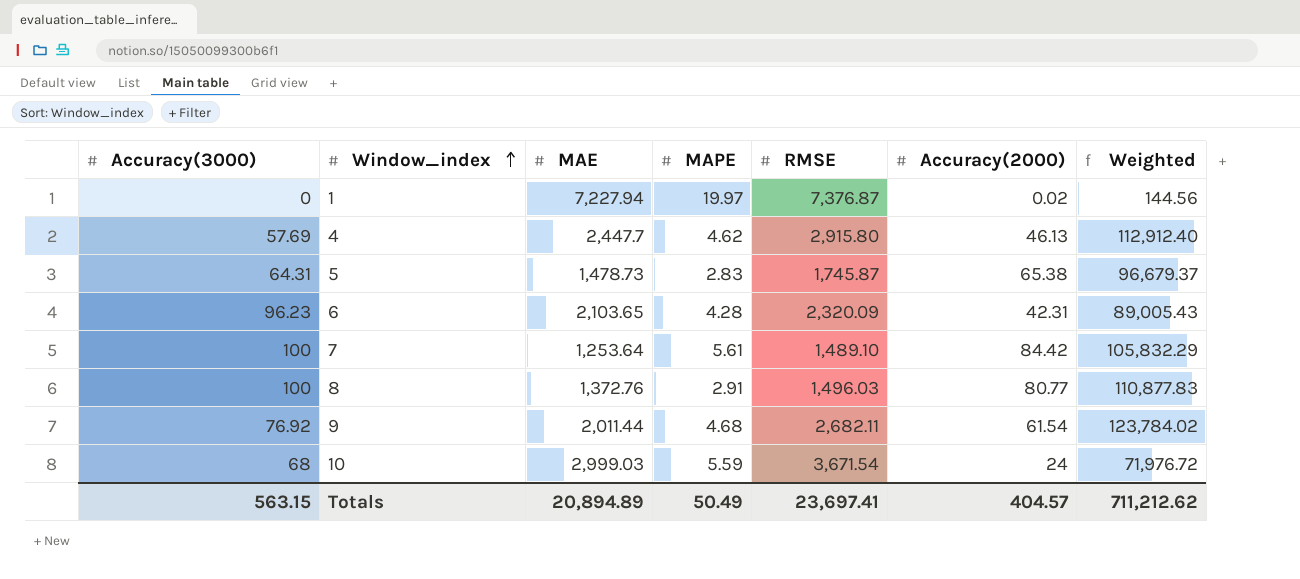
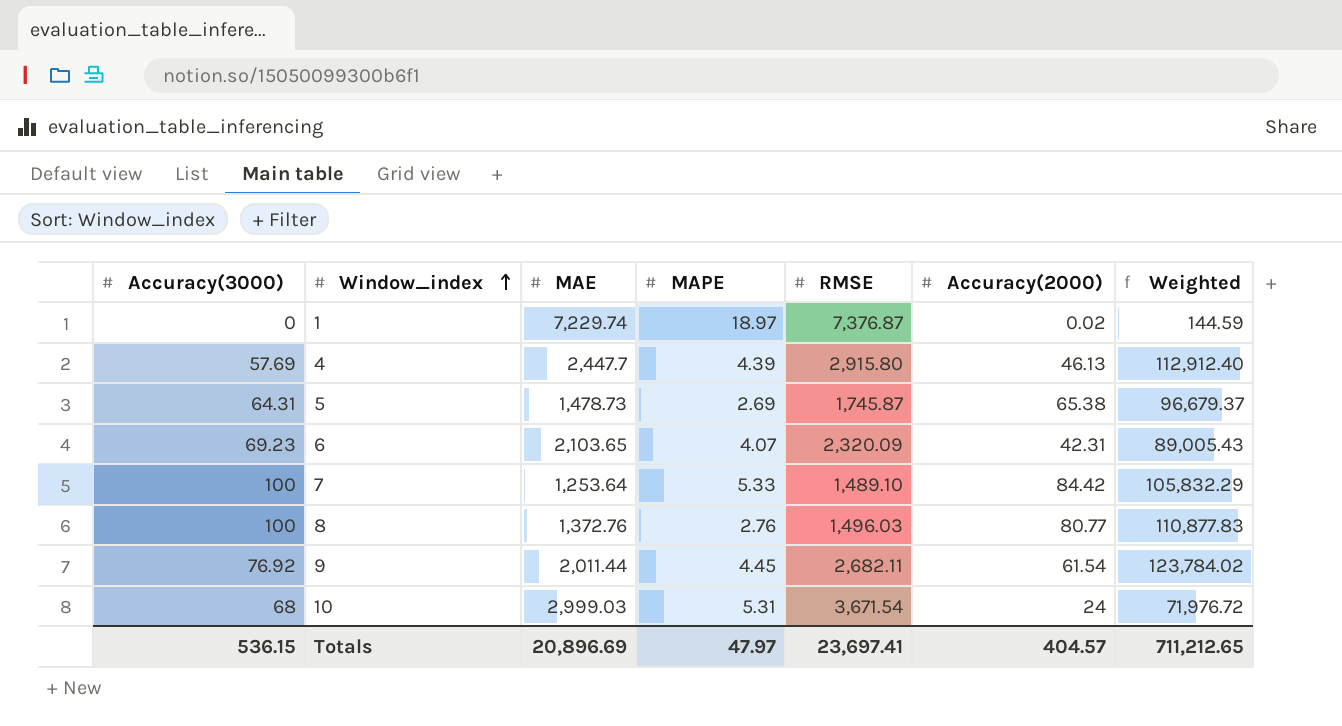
1 | MAE: 7,227.94 -> 7,229.74
1 | MAPE: 19.97 -> 18.97
1 | Weighted: 144.56 -> 144.59
4 | MAPE: 4.62 -> 4.39
5 | MAPE: 2.83 -> 2.69
6 | Accuracy(3000): 96.23 -> 69.23
6 | MAPE: 4.28 -> 4.07
7 | MAPE: 5.61 -> 5.33
8 | MAPE: 2.91 -> 2.76
9 | MAPE: 4.68 -> 4.45
10 | MAPE: 5.59 -> 5.31
Totals | Accuracy(3000): 563.15 -> 536.15
Totals | MAE: 20,894.89 -> 20,896.69
Totals | MAPE: 50.49 -> 47.97
Totals | Weighted: 711,212.62 -> 711,212.65

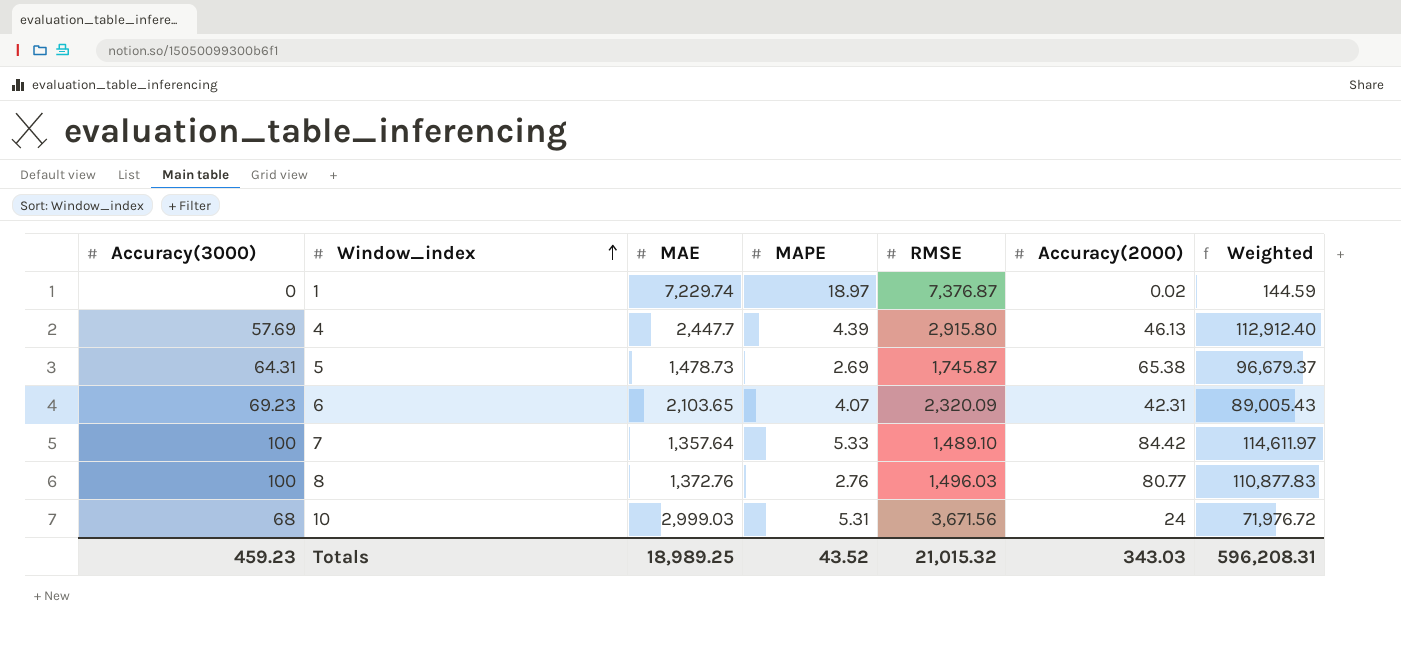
row 9: 76.92 | 2,011.44 | 4.45 | 2,682.11 | 61.54 | 123,784.02 -> none
7 | MAE: 1,253.64 -> 1,357.64
7 | Weighted: 105,832.29 -> 114,611.97
10 | RMSE: 3,671.54 -> 3,671.56
Totals | Accuracy(3000): 536.15 -> 459.23
Totals | MAE: 20,896.69 -> 18,989.25
Totals | MAPE: 47.97 -> 43.52
Totals | RMSE: 23,697.41 -> 21,015.32
Totals | Accuracy(2000): 404.57 -> 343.03
Totals | Weighted: 711,212.65 -> 596,208.31

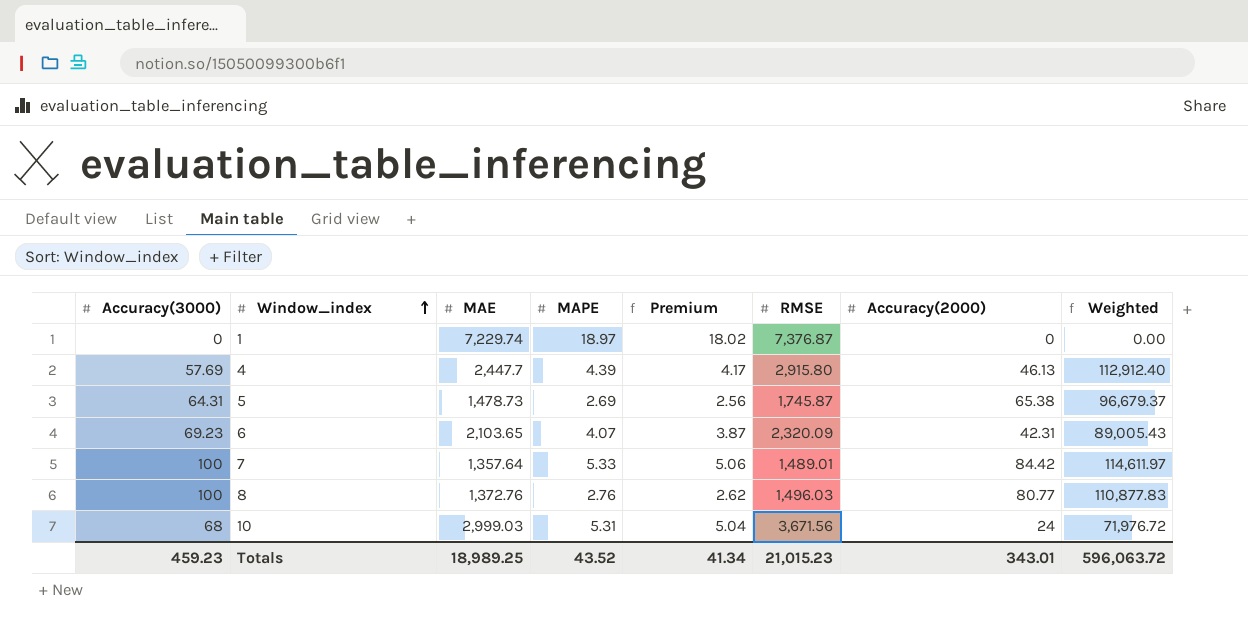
column Premium | formula: none -> [MAPE] * 0.95
1 | Accuracy(2000): 0.02 -> 0
1 | Weighted: 144.59 -> 0.00
7 | RMSE: 1,489.10 -> 1,489.01
Totals | RMSE: 21,015.32 -> 21,015.23
Totals | Accuracy(2000): 343.03 -> 343.01
Totals | Weighted: 596,208.31 -> 596,063.72

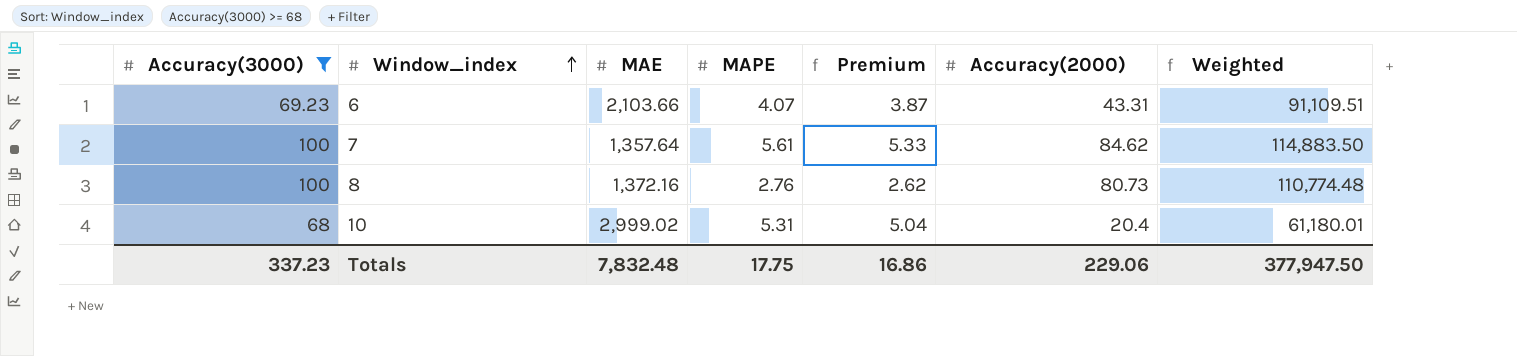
filter: none -> Accuracy(3000) >= 68
column RMSE | position: 6 -> none
6 | MAE: 2,103.65 -> 2,103.66
6 | Accuracy(2000): 42.31 -> 43.31
6 | Weighted: 89,005.43 -> 91,109.51
7 | MAPE: 5.33 -> 5.61
7 | Premium: 5.06 -> 5.33
7 | Accuracy(2000): 84.42 -> 84.62
7 | Weighted: 114,611.97 -> 114,883.50
8 | MAE: 1,372.76 -> 1,372.16
8 | Accuracy(2000): 80.77 -> 80.73
8 | Weighted: 110,877.83 -> 110,774.48
10 | MAE: 2,999.03 -> 2,999.02
10 | Accuracy(2000): 24 -> 20.4
10 | Weighted: 71,976.72 -> 61,180.01
Totals | Accuracy(3000): 459.23 -> 337.23
Totals | MAE: 18,989.25 -> 7,832.48
Totals | MAPE: 43.52 -> 17.75
Totals | Premium: 41.34 -> 16.86
Totals | Accuracy(2000): 343.01 -> 229.06
Totals | Weighted: 596,063.72 -> 377,947.50

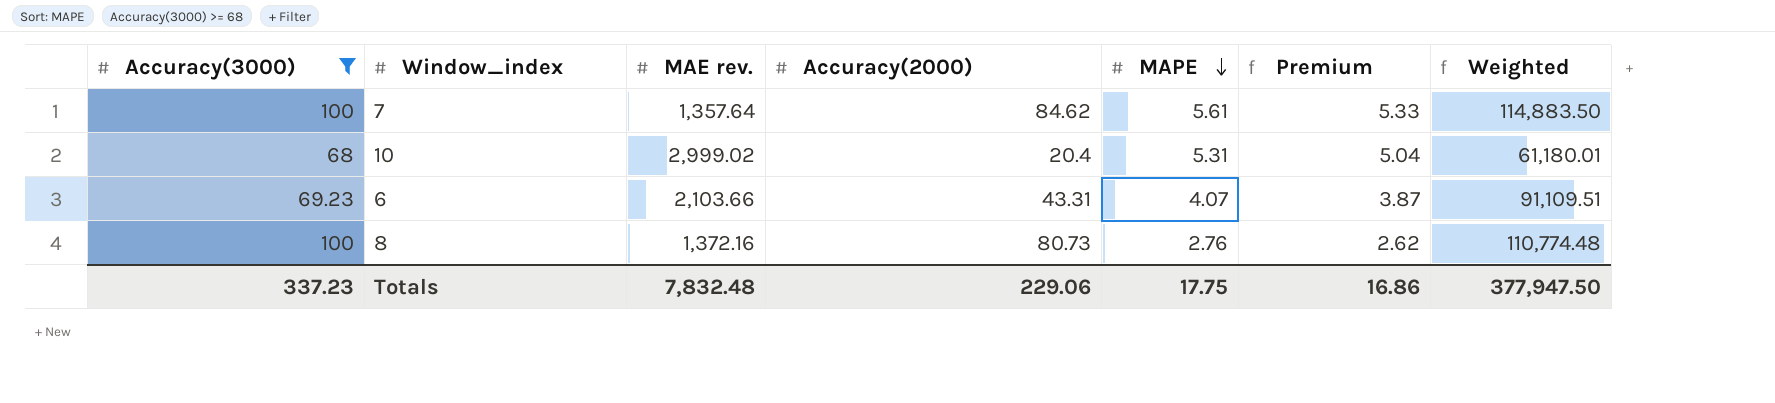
row order: Window_index ascending -> MAPE descending
column name: MAE -> MAE rev.
column Accuracy(2000) | position: 6 -> 4

